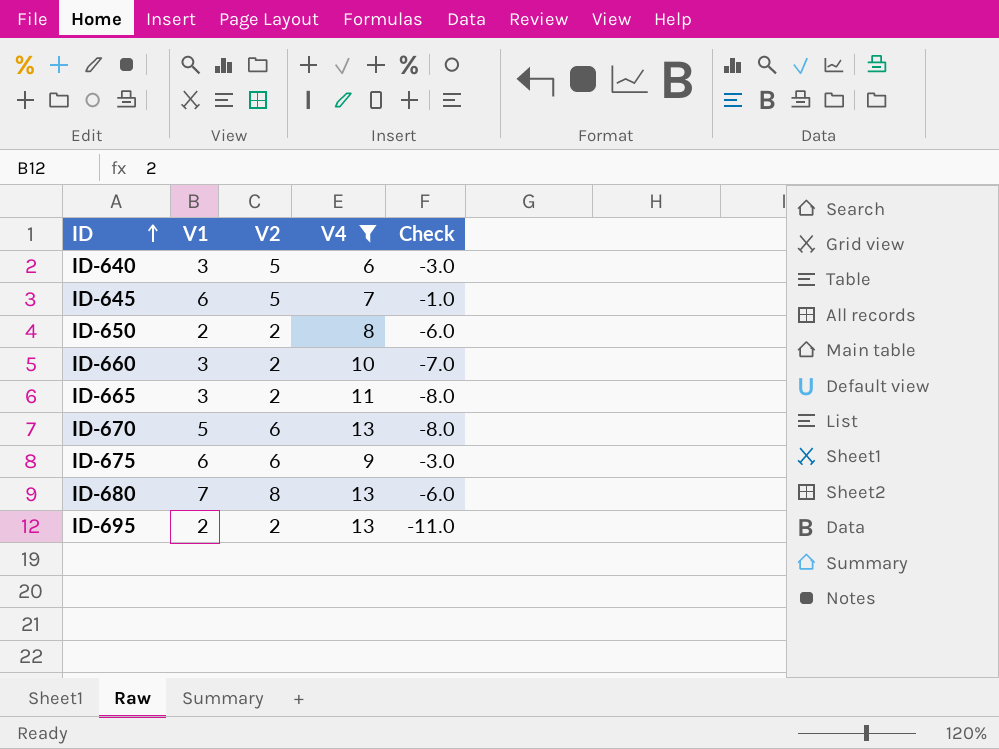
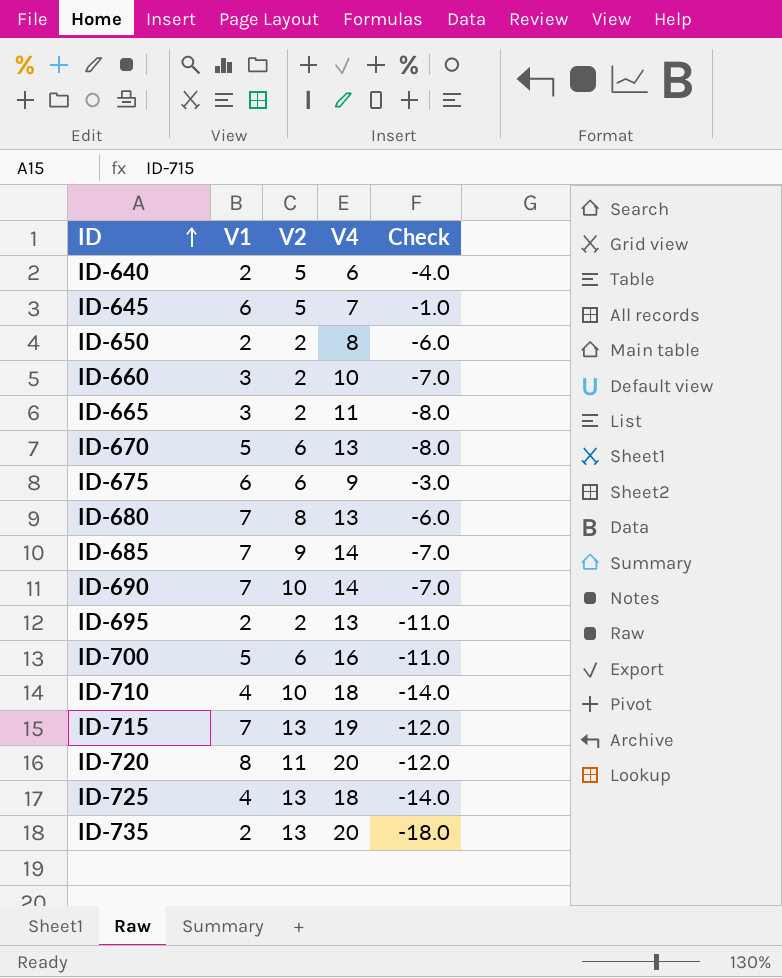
filter: V4 <= 13 -> none
ID-640 | V1: 3 -> 2
ID-640 | Check: -3.0 -> -4.0

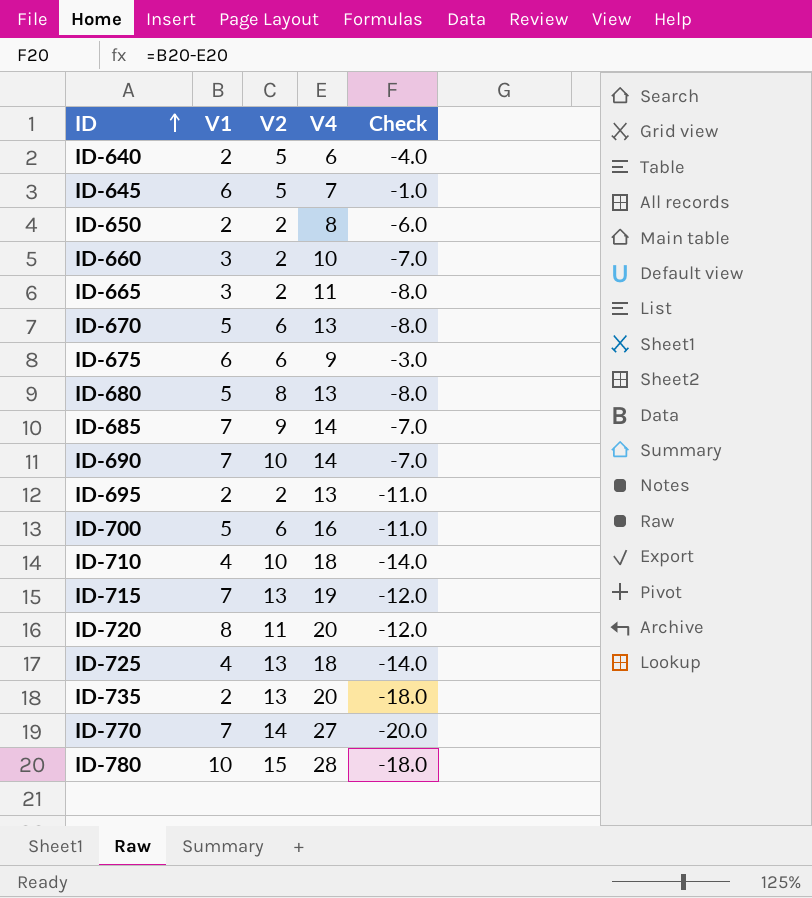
ID-680 | V1: 7 -> 5
ID-680 | Check: -6.0 -> -8.0
row ID-770: none -> 7 | 14 | 27 | -20.0
row ID-780: none -> 10 | 15 | 28 | -18.0

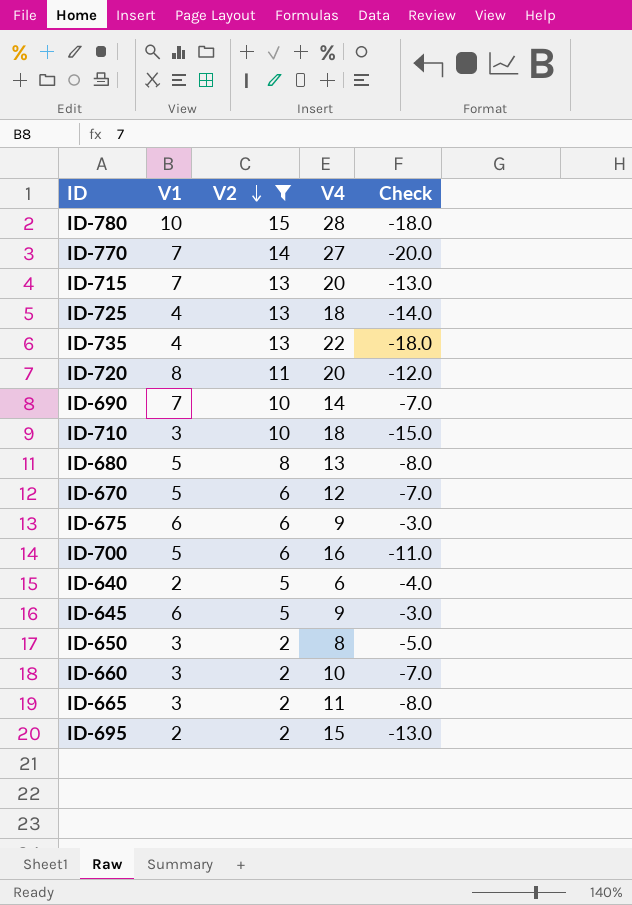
filter: none -> V2 != 9
row order: ID ascending -> V2 descending
ID-715 | V4: 19 -> 20
ID-715 | Check: -12.0 -> -13.0
ID-735 | V1: 2 -> 4
ID-735 | V4: 20 -> 22
ID-710 | V1: 4 -> 3
ID-710 | Check: -14.0 -> -15.0
ID-670 | V4: 13 -> 12
ID-670 | Check: -8.0 -> -7.0
ID-645 | V4: 7 -> 9
ID-645 | Check: -1.0 -> -3.0
ID-650 | V1: 2 -> 3
ID-650 | Check: -6.0 -> -5.0
ID-695 | V4: 13 -> 15
ID-695 | Check: -11.0 -> -13.0

